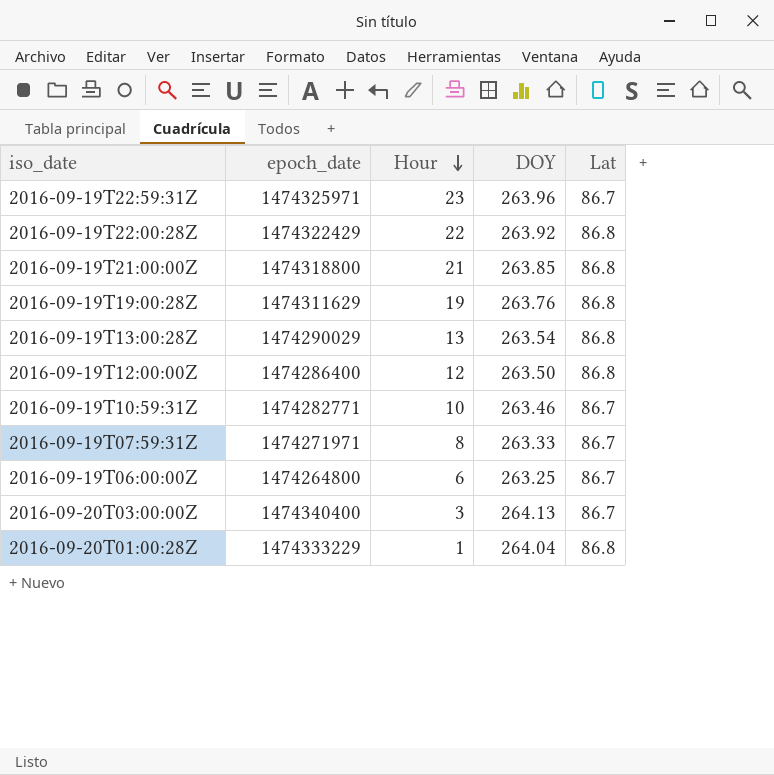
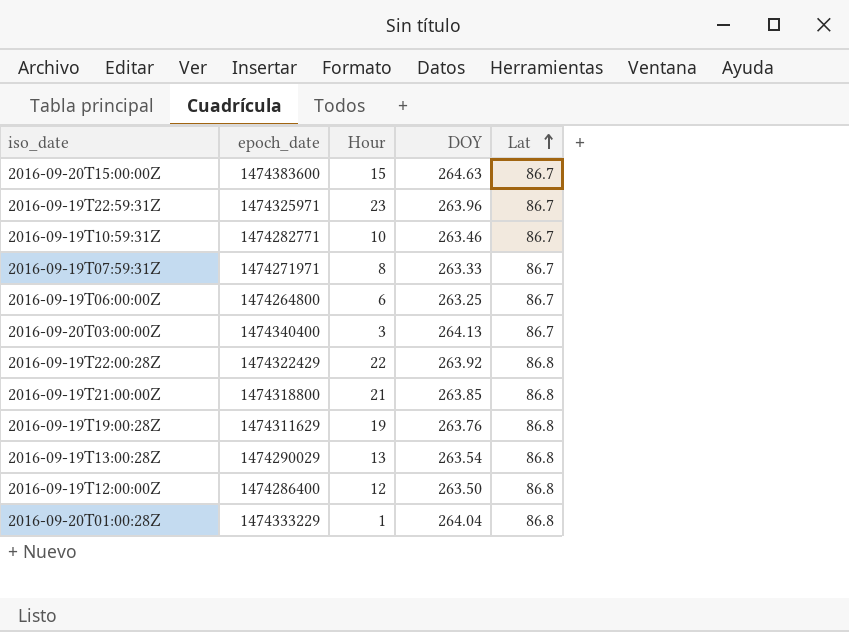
row order: Hour descending -> Lat ascending
row 2016-09-20T15:00:00Z: none -> 1474383600 | 15 | 264.63 | 86.7

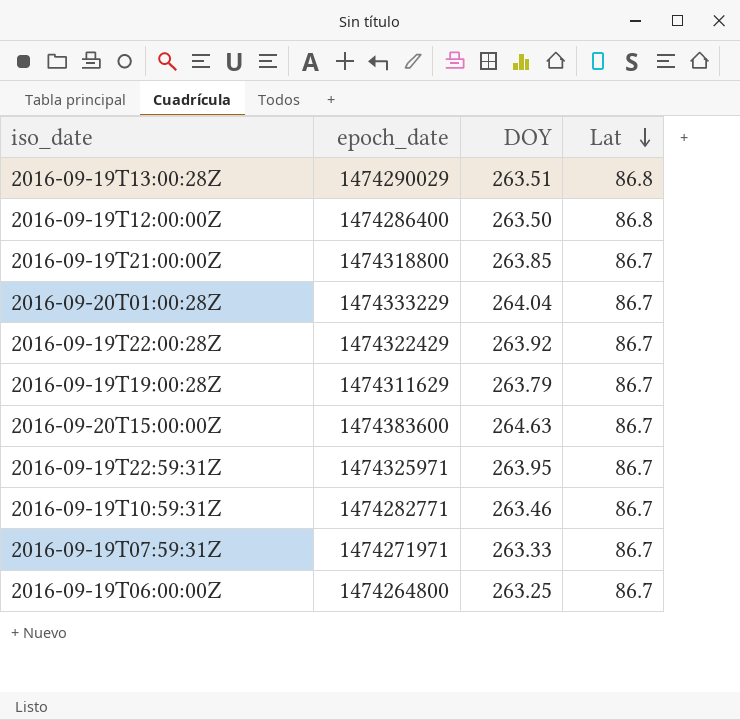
row order: Lat ascending -> Lat descending
column Hour | position: 3 -> none
row 2016-09-20T03:00:00Z: 1474340400 | 3 | 264.13 | 86.7 -> none
2016-09-19T13:00:28Z | DOY: 263.54 -> 263.51
2016-09-19T21:00:00Z | Lat: 86.8 -> 86.7
2016-09-20T01:00:28Z | Lat: 86.8 -> 86.7
2016-09-19T22:00:28Z | Lat: 86.8 -> 86.7
2016-09-19T19:00:28Z | DOY: 263.76 -> 263.79
2016-09-19T19:00:28Z | Lat: 86.8 -> 86.7
2016-09-19T22:59:31Z | DOY: 263.96 -> 263.95

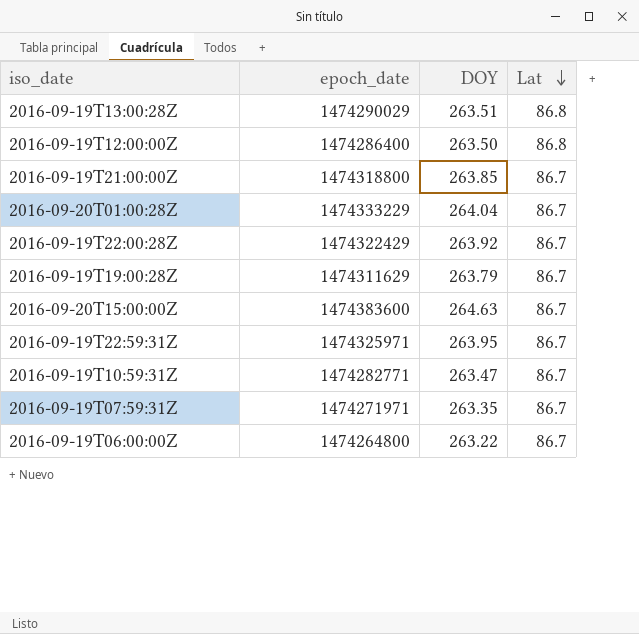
2016-09-19T10:59:31Z | DOY: 263.46 -> 263.47
2016-09-19T07:59:31Z | DOY: 263.33 -> 263.35
2016-09-19T06:00:00Z | DOY: 263.25 -> 263.22

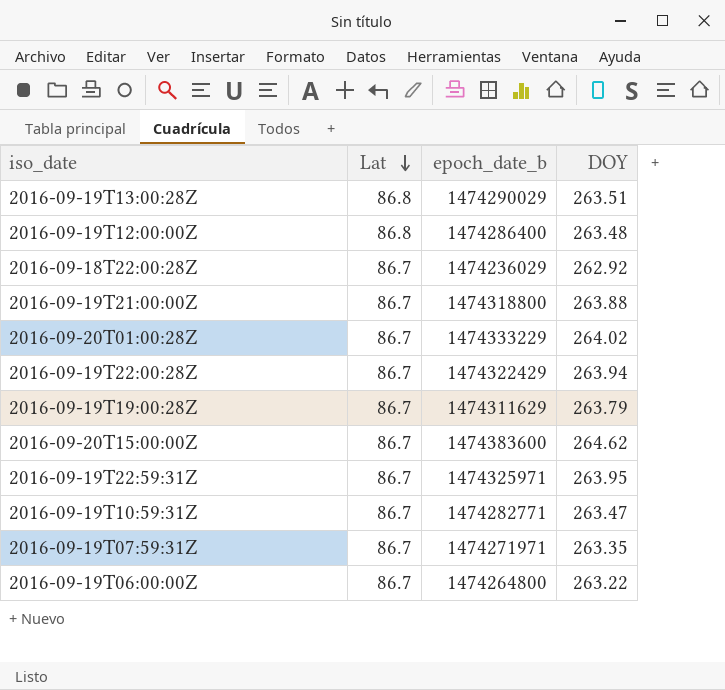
column Lat | position: 4 -> 2
column name: epoch_date -> epoch_date_b
2016-09-19T12:00:00Z | DOY: 263.50 -> 263.48
row 2016-09-18T22:00:28Z: none -> 86.7 | 1474236029 | 262.92
2016-09-19T21:00:00Z | DOY: 263.85 -> 263.88
2016-09-20T01:00:28Z | DOY: 264.04 -> 264.02
2016-09-19T22:00:28Z | DOY: 263.92 -> 263.94
2016-09-20T15:00:00Z | DOY: 264.63 -> 264.62

